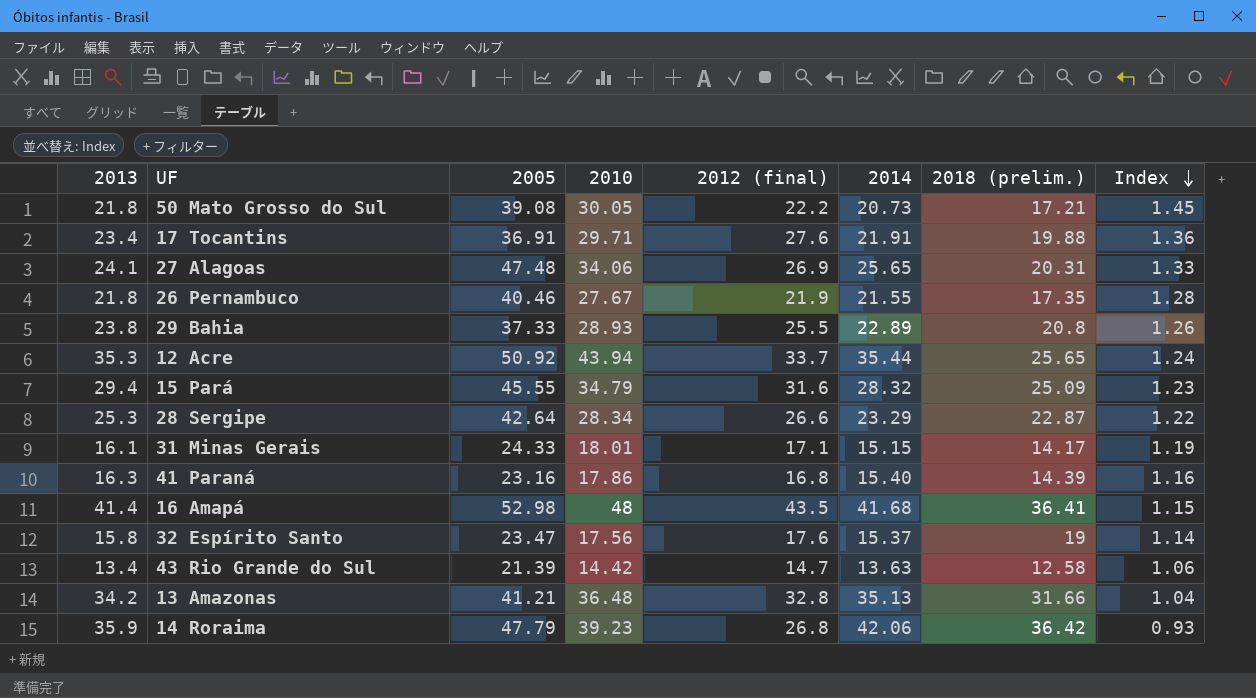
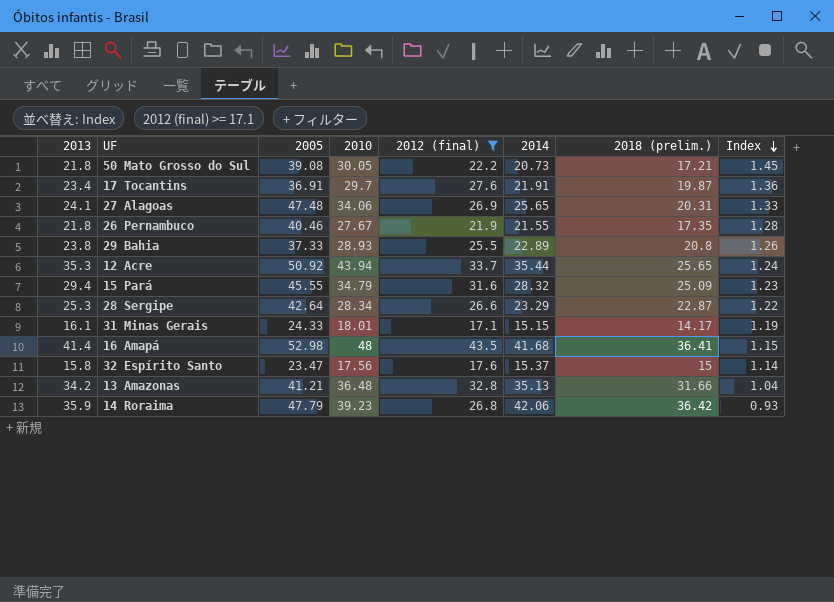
filter: none -> 2012 (final) >= 17.1
17 Tocantins | 2010: 29.71 -> 29.7
17 Tocantins | 2018 (prelim.): 19.88 -> 19.87
32 Espírito Santo | 2018 (prelim.): 19 -> 15

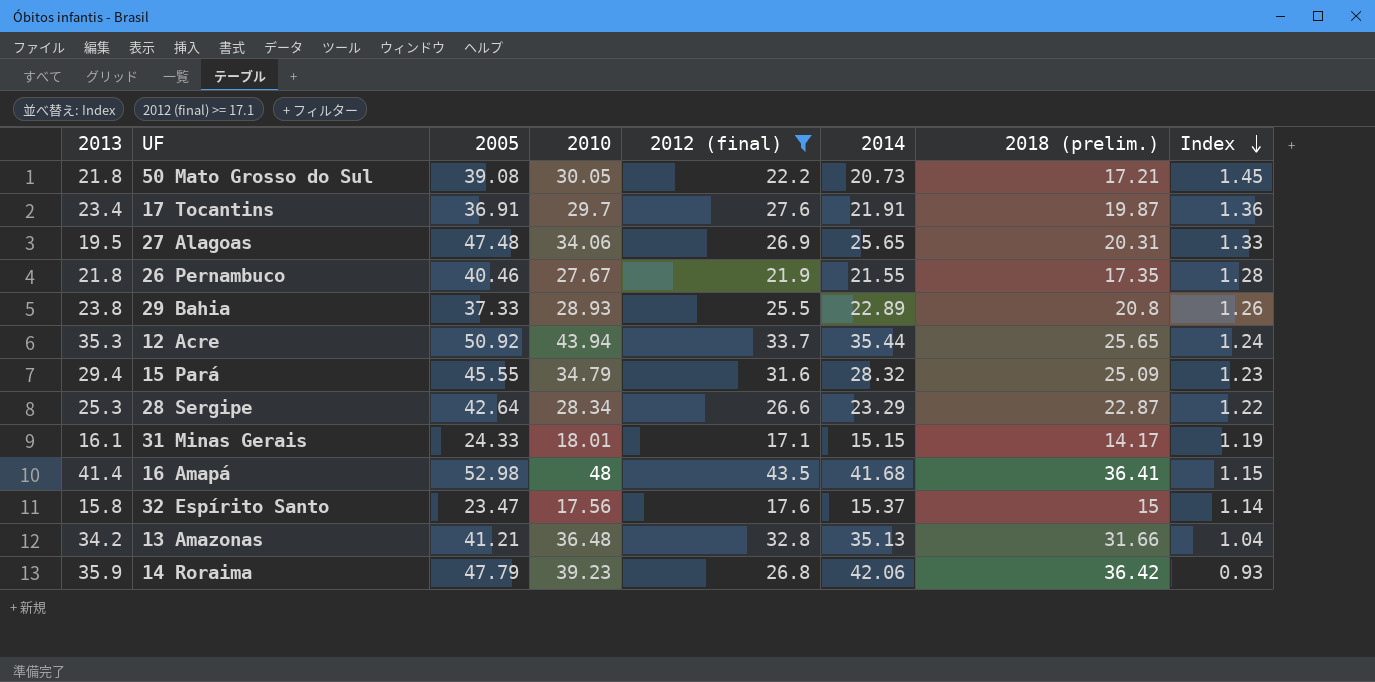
27 Alagoas | 2013: 24.1 -> 19.5

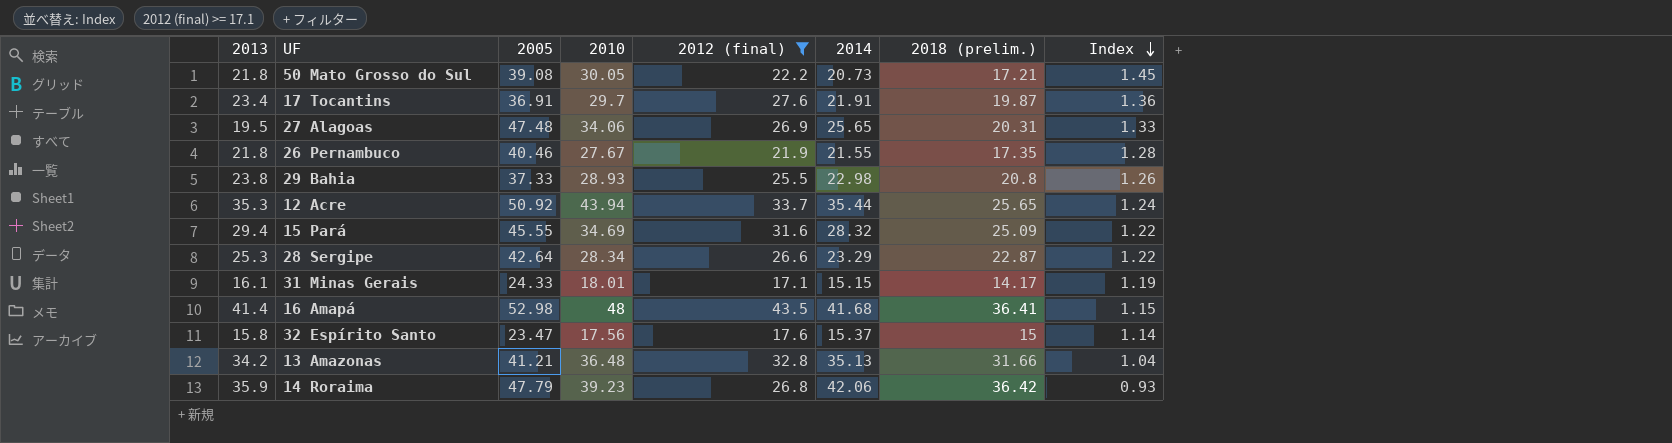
29 Bahia | 2014: 22.89 -> 22.98
15 Pará | 2010: 34.79 -> 34.69
15 Pará | Index: 1.23 -> 1.22

